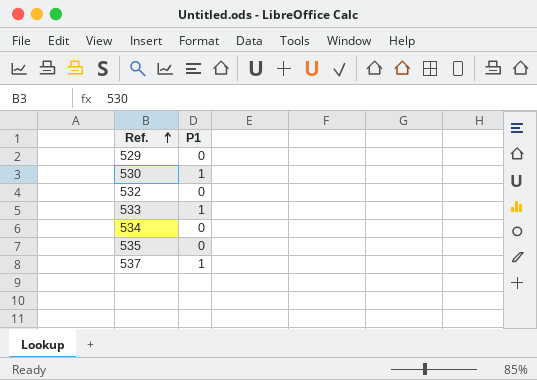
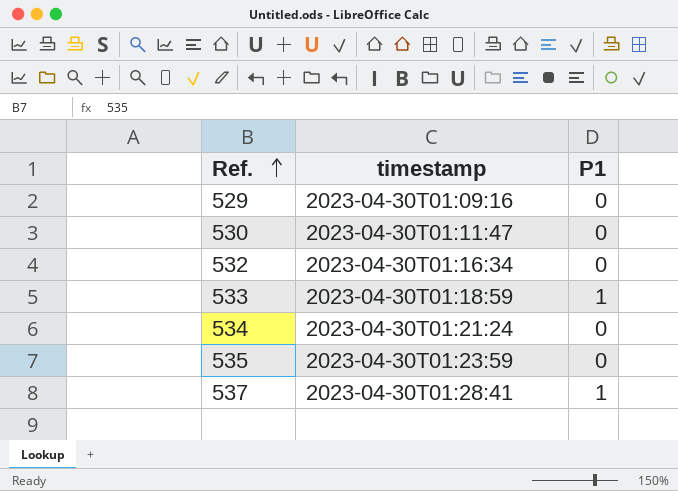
column timestamp | position: none -> 2
530 | P1: 1 -> 0

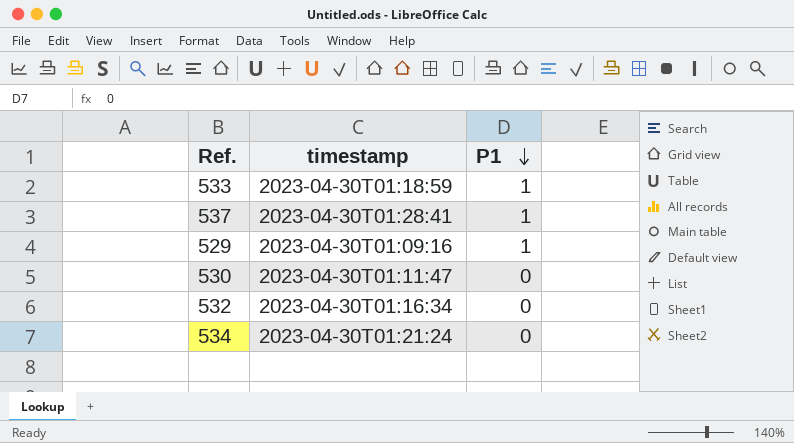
row order: Ref. ascending -> P1 descending
row 535: 2023-04-30T01:23:59 | 0 -> none
529 | P1: 0 -> 1

